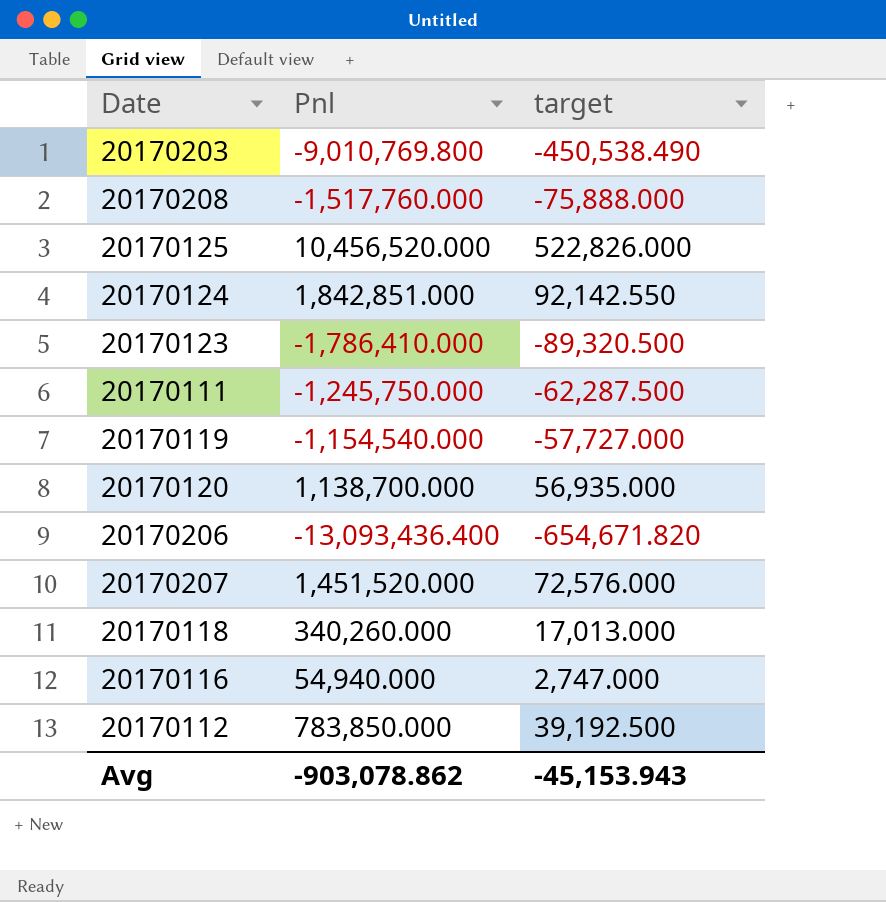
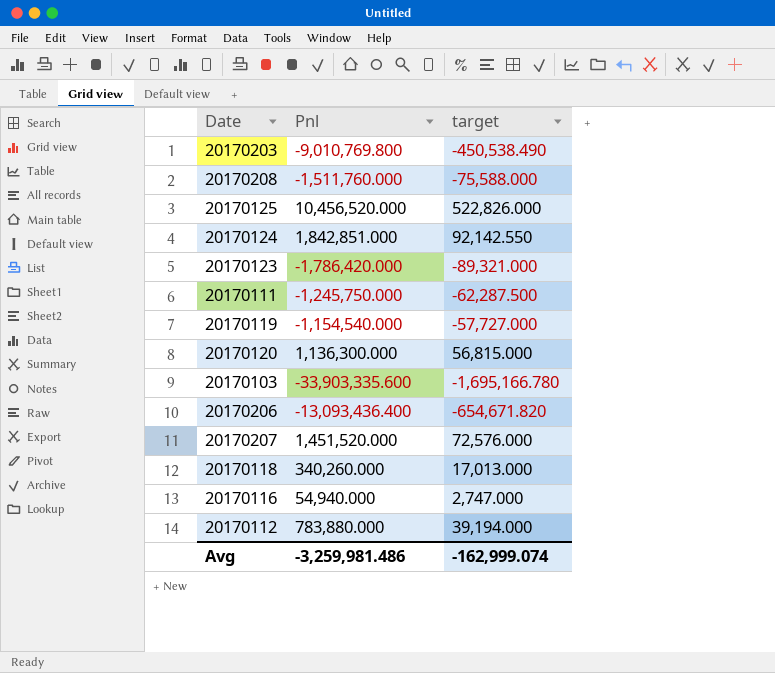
20170208 | Pnl: -1,517,760.000 -> -1,511,760.000
20170208 | target: -75,888.000 -> -75,588.000
20170123 | Pnl: -1,786,410.000 -> -1,786,420.000
20170123 | target: -89,320.500 -> -89,321.000
20170120 | Pnl: 1,138,700.000 -> 1,136,300.000
20170120 | target: 56,935.000 -> 56,815.000
row 20170103: none -> -33,903,335.600 | -1,695,166.780
20170112 | Pnl: 783,850.000 -> 783,880.000
20170112 | target: 39,192.500 -> 39,194.000
Avg | Pnl: -903,078.862 -> -3,259,981.486
Avg | target: -45,153.943 -> -162,999.074

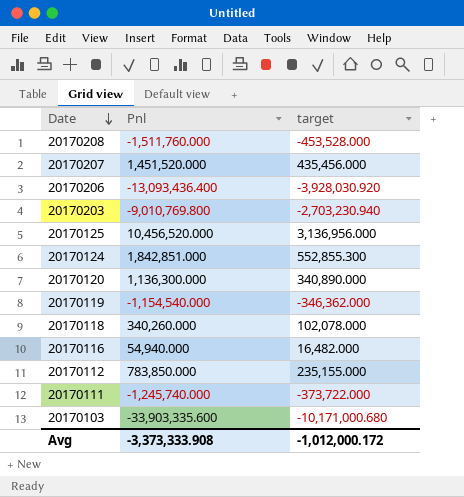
row order: none -> Date descending
column target | formula: [Pnl] * 0.05 -> [Pnl] * 0.3
row 20170123: -1,786,420.000 | -89,321.000 -> none
20170112 | Pnl: 783,880.000 -> 783,850.000
20170111 | Pnl: -1,245,750.000 -> -1,245,740.000
Avg | Pnl: -3,259,981.486 -> -3,373,333.908
Avg | target: -162,999.074 -> -1,012,000.172

